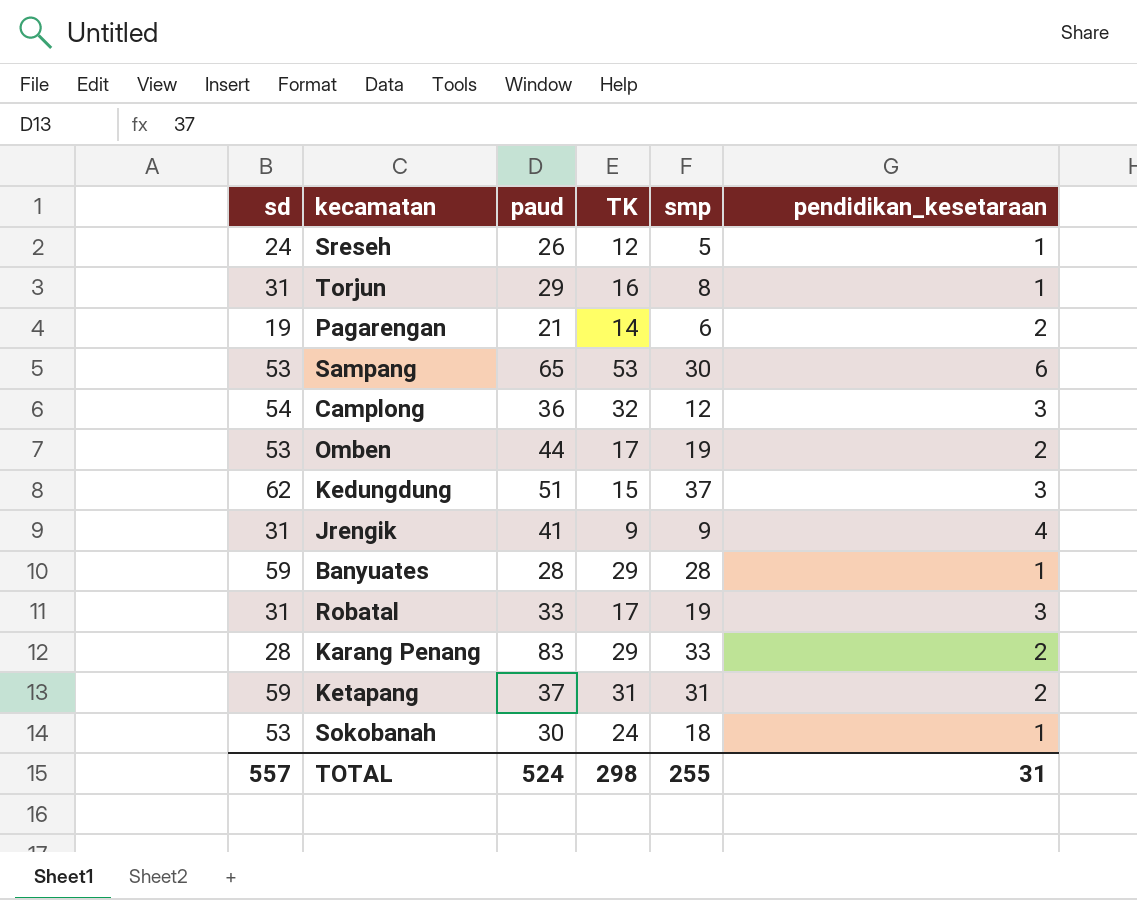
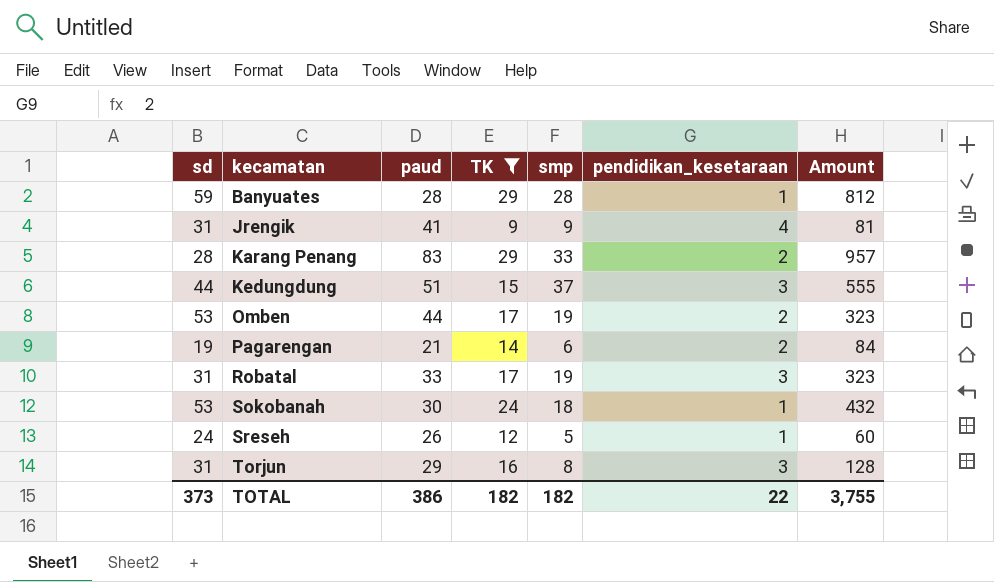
filter: none -> TK <= 29
row order: none -> kecamatan ascending
column Amount | formula: none -> [TK] * [smp]
Kedungdung | sd: 62 -> 44
Torjun | pendidikan_kesetaraan: 1 -> 3
TOTAL | sd: 557 -> 373
TOTAL | paud: 524 -> 386
TOTAL | TK: 298 -> 182
TOTAL | smp: 255 -> 182
TOTAL | pendidikan_kesetaraan: 31 -> 22

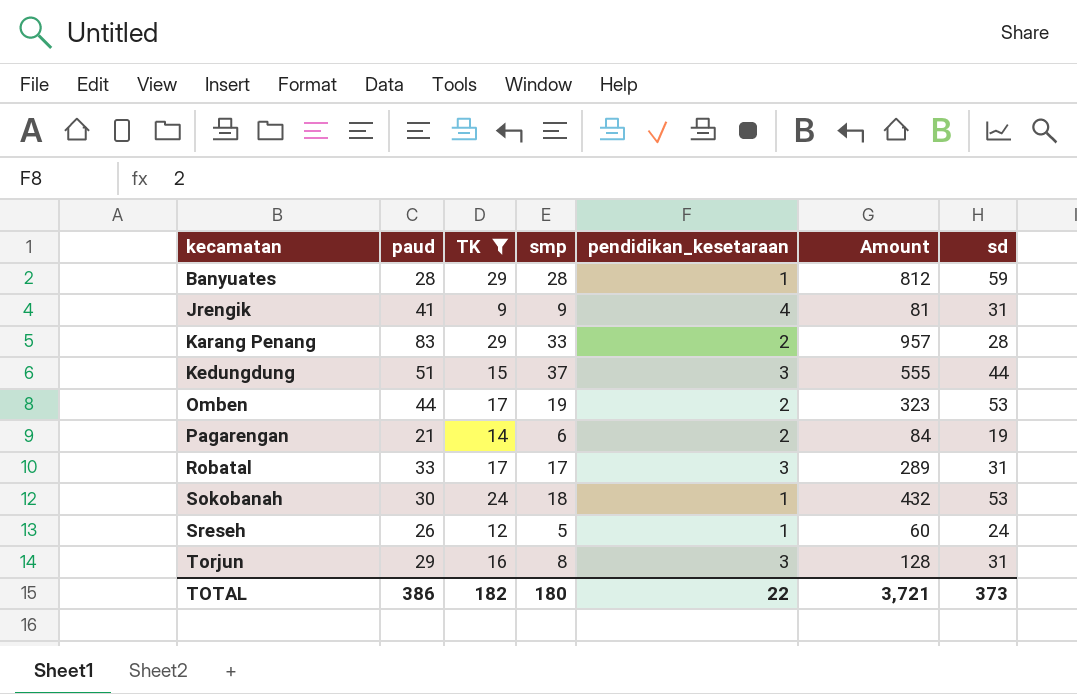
column sd | position: 1 -> 7
Robatal | smp: 19 -> 17
Robatal | Amount: 323 -> 289
TOTAL | smp: 182 -> 180
TOTAL | Amount: 3,755 -> 3,721

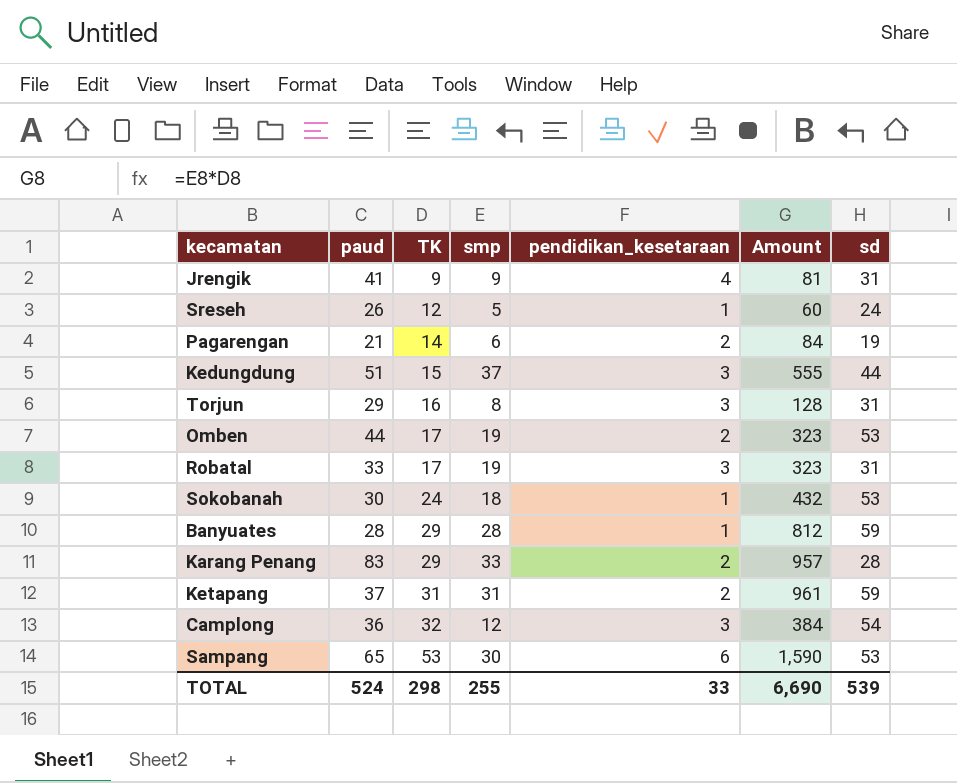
filter: TK <= 29 -> none
row order: kecamatan ascending -> TK ascending
Robatal | smp: 17 -> 19
Robatal | Amount: 289 -> 323
TOTAL | paud: 386 -> 524
TOTAL | TK: 182 -> 298
TOTAL | smp: 180 -> 255
TOTAL | pendidikan_kesetaraan: 22 -> 33
TOTAL | Amount: 3,721 -> 6,690
TOTAL | sd: 373 -> 539

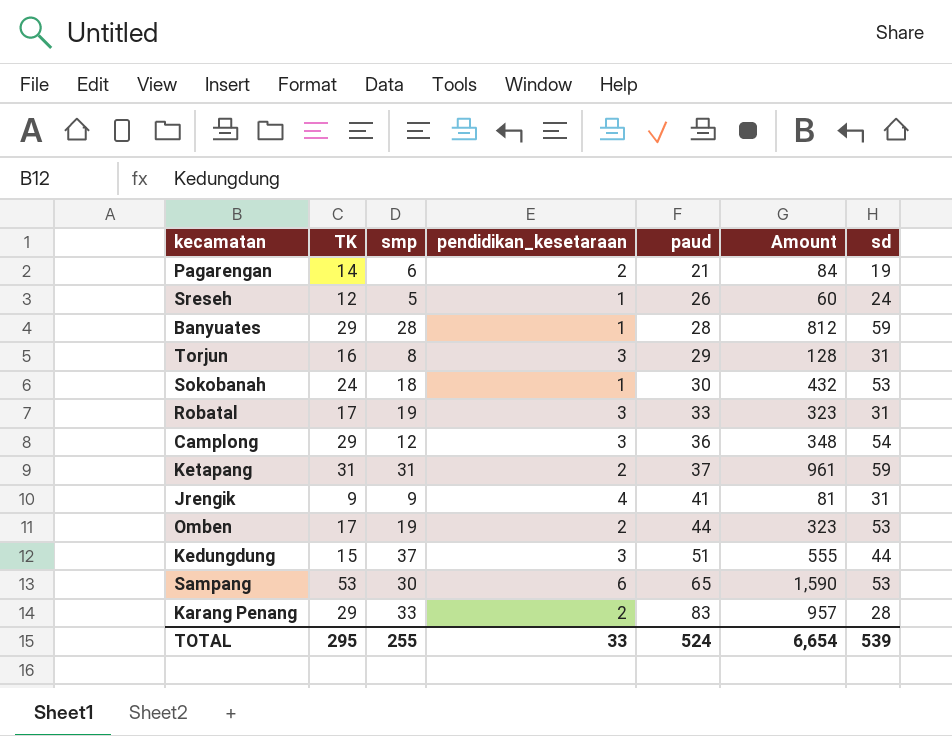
row order: TK ascending -> paud ascending
column paud | position: 2 -> 5
Camplong | TK: 32 -> 29
Camplong | Amount: 384 -> 348
TOTAL | TK: 298 -> 295
TOTAL | Amount: 6,690 -> 6,654

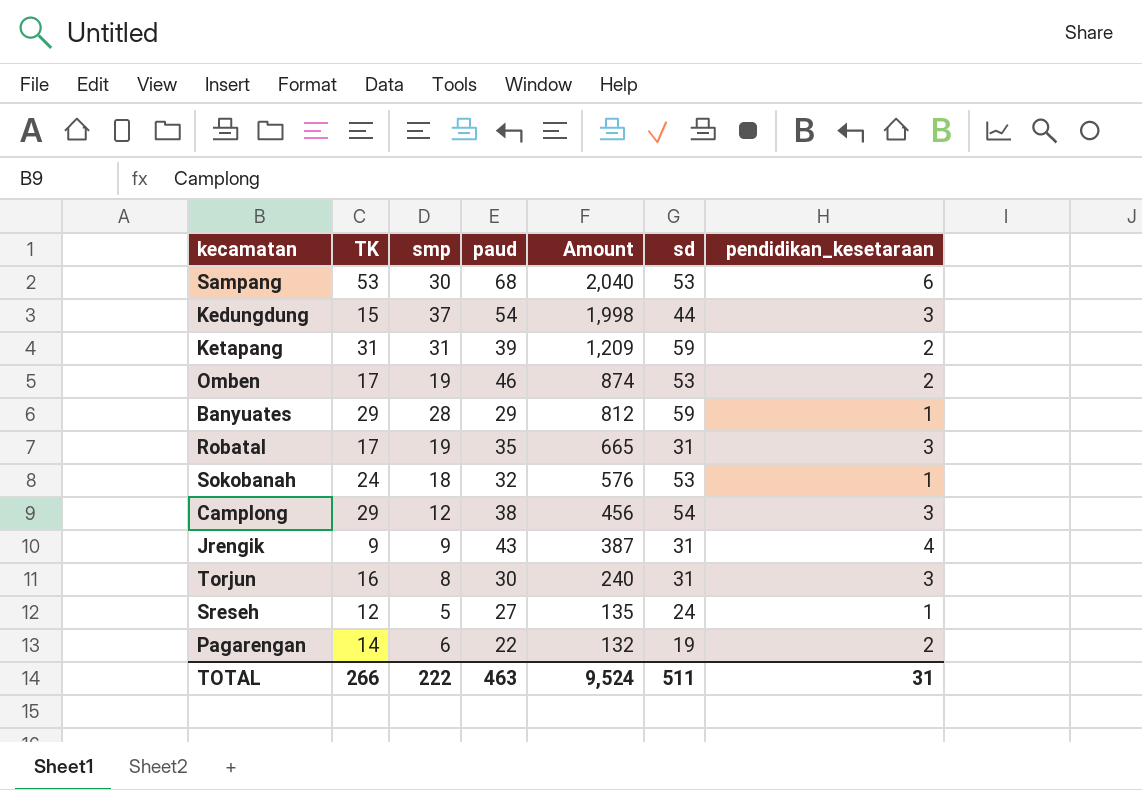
row order: paud ascending -> Amount descending
column Amount | formula: [TK] * [smp] -> [smp] * [paud]
column pendidikan_kesetaraan | position: 4 -> 7
row Karang Penang: 29 | 33 | 2 | 83 | 957 | 28 -> none
Sampang | paud: 65 -> 68
Kedungdung | paud: 51 -> 54
Ketapang | paud: 37 -> 39
Omben | paud: 44 -> 46
Banyuates | paud: 28 -> 29
Robatal | paud: 33 -> 35
Sokobanah | paud: 30 -> 32
Camplong | paud: 36 -> 38
Jrengik | paud: 41 -> 43
Torjun | paud: 29 -> 30
Sreseh | paud: 26 -> 27
Pagarengan | paud: 21 -> 22
TOTAL | TK: 295 -> 266
TOTAL | smp: 255 -> 222
TOTAL | paud: 524 -> 463
TOTAL | Amount: 6,654 -> 9,524
TOTAL | sd: 539 -> 511
TOTAL | pendidikan_kesetaraan: 33 -> 31

